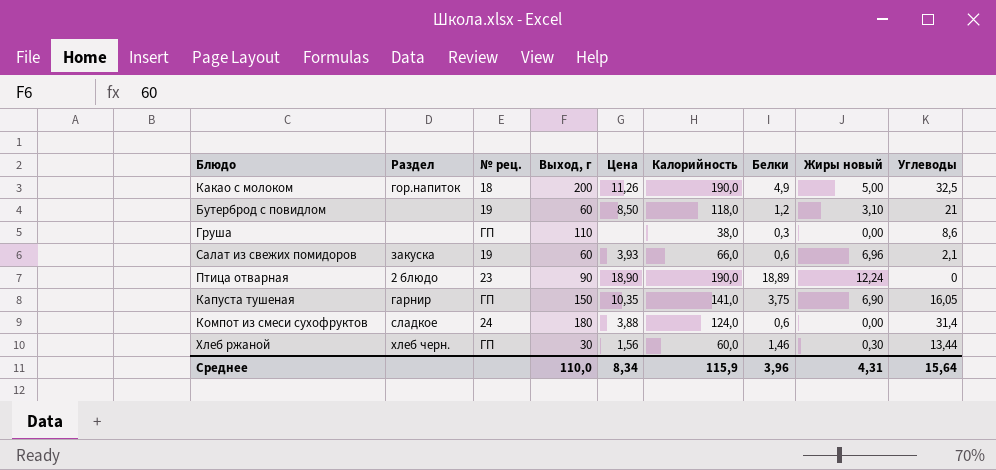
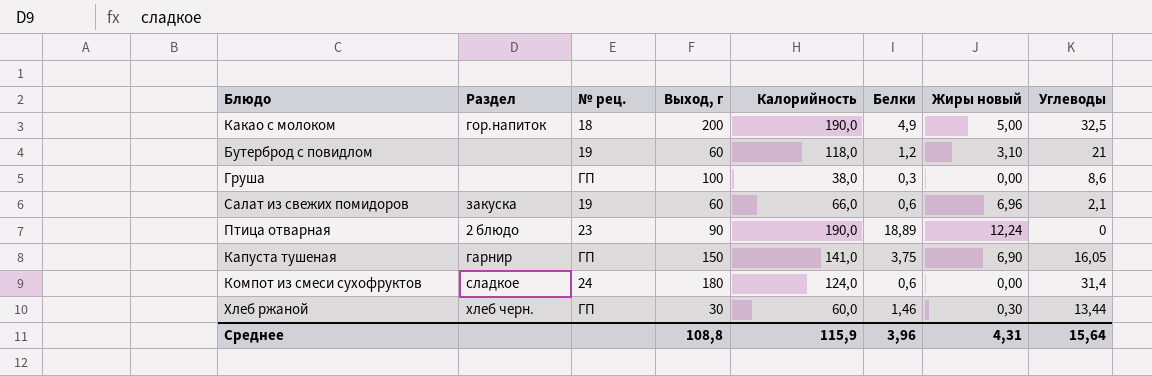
column Цена | position: 5 -> none
Груша | Выход, г: 110 -> 100
Среднее | Выход, г: 110,0 -> 108,8

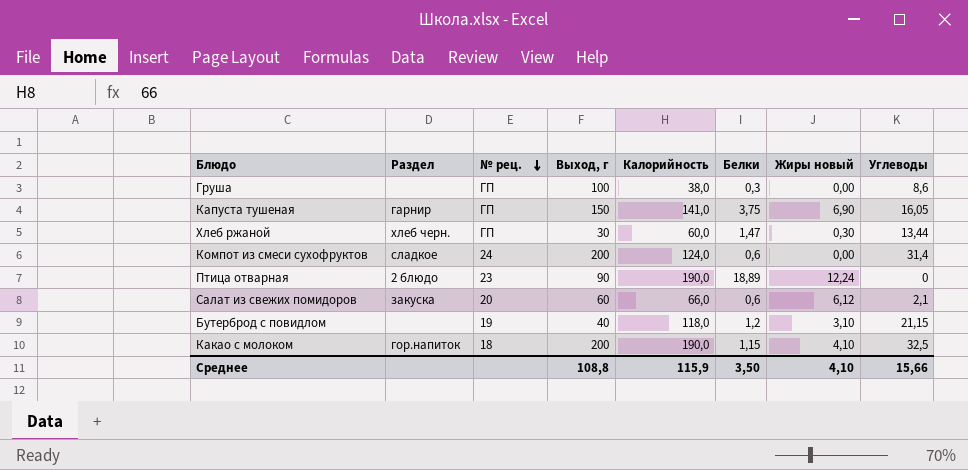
row order: none -> № рец. descending
Хлеб ржаной | Белки: 1,46 -> 1,47
Компот из смеси сухофруктов | Выход, г: 180 -> 200
Салат из свежих помидоров | № рец.: 19 -> 20
Салат из свежих помидоров | Жиры новый: 6,96 -> 6,12
Бутерброд с повидлом | Выход, г: 60 -> 40
Бутерброд с повидлом | Углеводы: 21 -> 21,15
Какао с молоком | Белки: 4,9 -> 1,15
Какао с молоком | Жиры новый: 5,00 -> 4,10
Среднее | Белки: 3,96 -> 3,50
Среднее | Жиры новый: 4,31 -> 4,10
Среднее | Углеводы: 15,64 -> 15,66

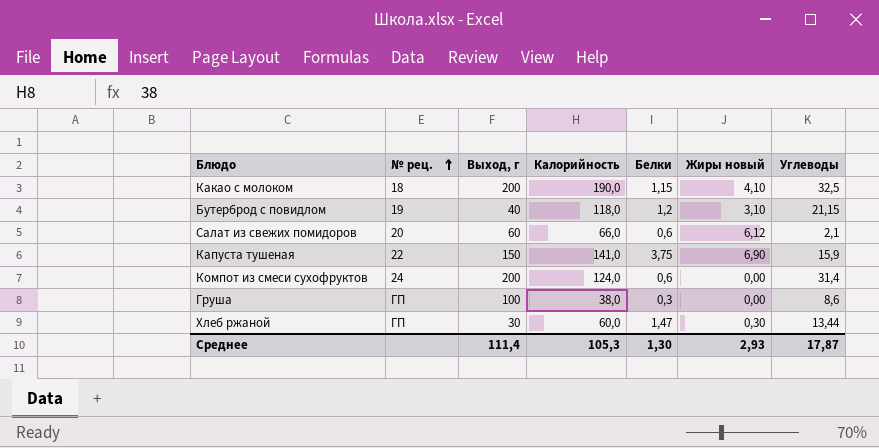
row order: № рец. descending -> № рец. ascending
column Раздел | position: 2 -> none
row Птица отварная: 2 блюдо | 23 | 90 | 190,0 | 18,89 | 12,24 | 0 -> none
Капуста тушеная | № рец.: ГП -> 22
Капуста тушеная | Углеводы: 16,05 -> 15,9
Среднее | Выход, г: 108,8 -> 111,4
Среднее | Калорийность: 115,9 -> 105,3
Среднее | Белки: 3,50 -> 1,30
Среднее | Жиры новый: 4,10 -> 2,93
Среднее | Углеводы: 15,66 -> 17,87

